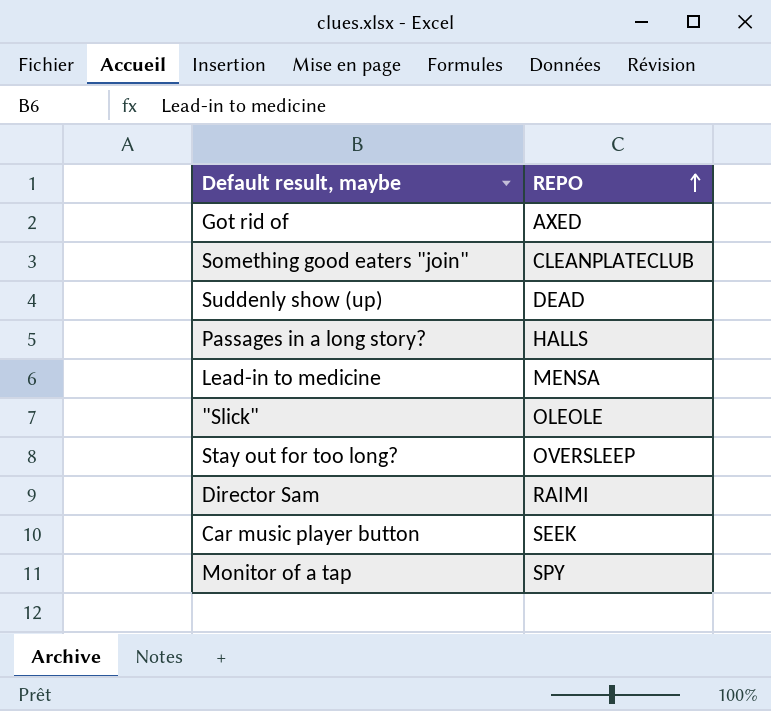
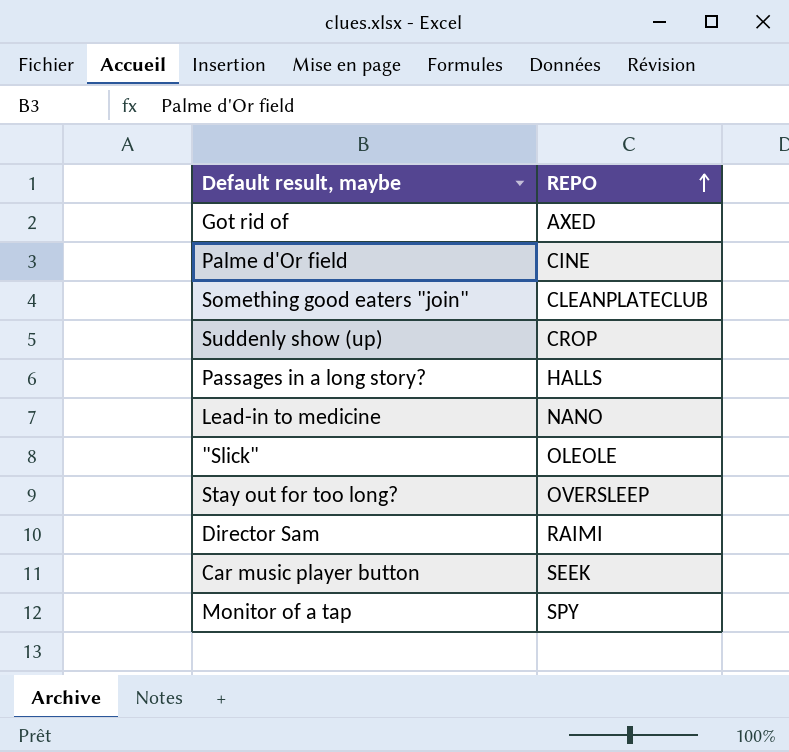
row Palme d'Or field: none -> CINE
Suddenly show (up) | REPO: DEAD -> CROP
Lead-in to medicine | REPO: MENSA -> NANO

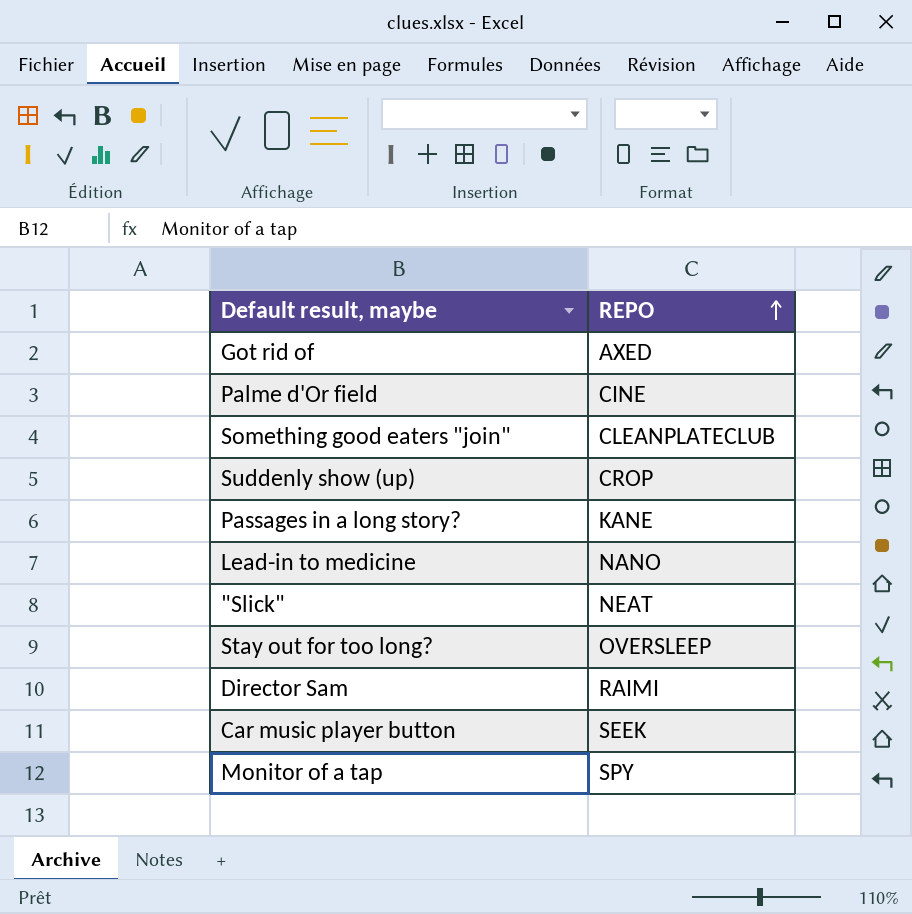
Passages in a long story? | REPO: HALLS -> KANE
"Slick" | REPO: OLEOLE -> NEAT

